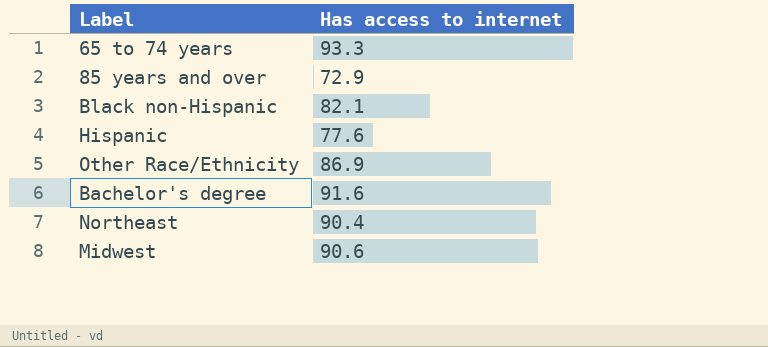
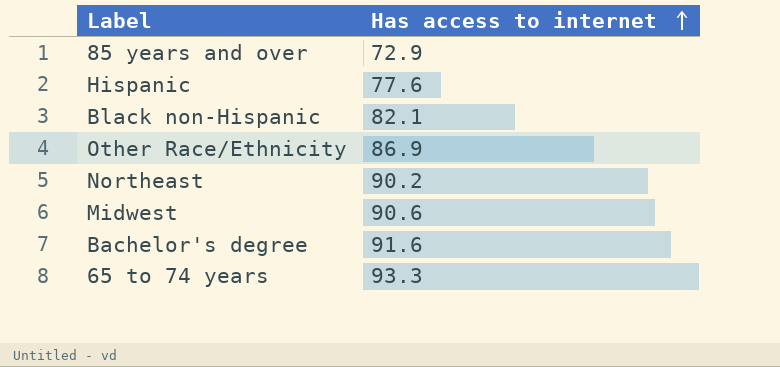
row order: none -> Has access to internet ascending
Northeast | Has access to internet: 90.4 -> 90.2

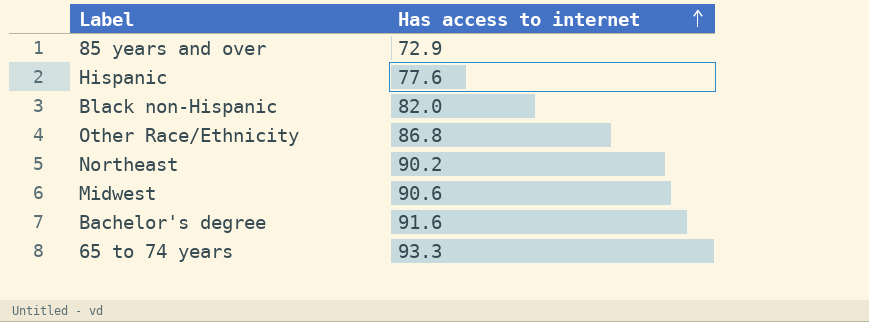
Black non-Hispanic | Has access to internet: 82.1 -> 82.0
Other Race/Ethnicity | Has access to internet: 86.9 -> 86.8

